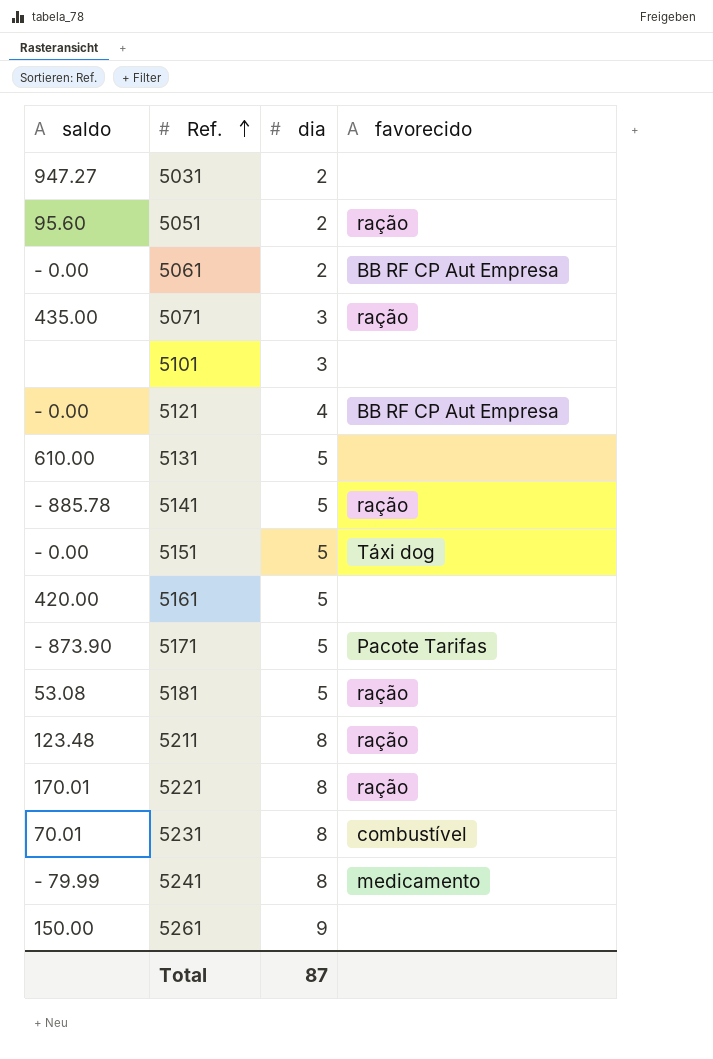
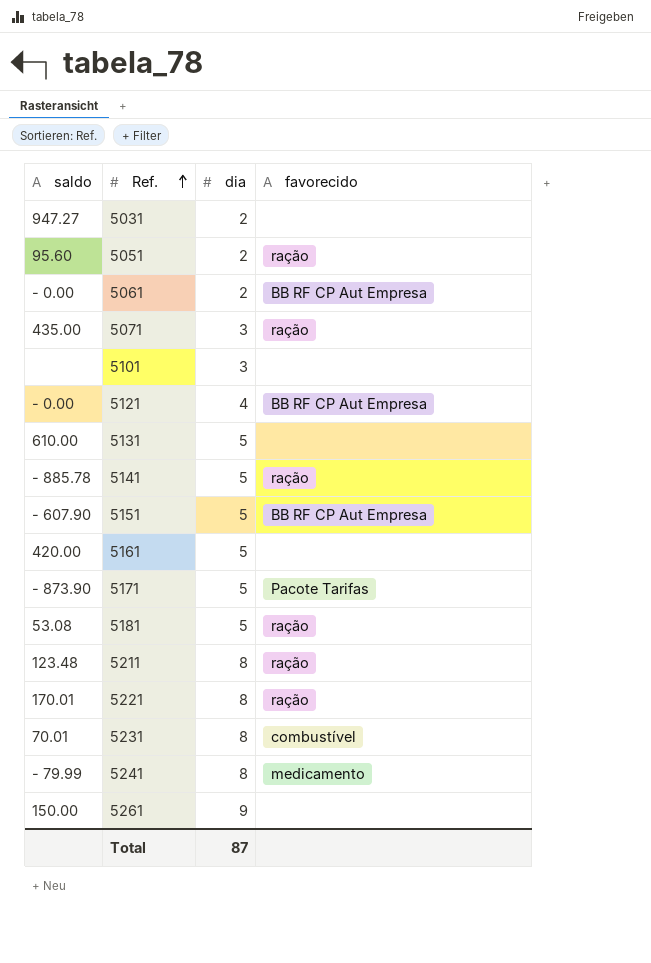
5151 | saldo: - 0.00 -> - 607.90
5151 | favorecido: Táxi dog -> BB RF CP Aut Empresa

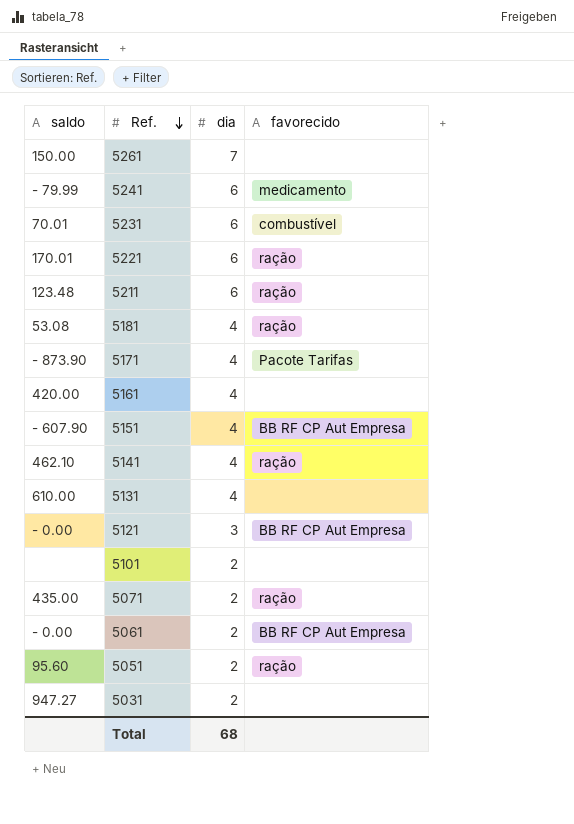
row order: Ref. ascending -> Ref. descending
5261 | dia: 9 -> 7
5241 | dia: 8 -> 6
5231 | dia: 8 -> 6
5221 | dia: 8 -> 6
5211 | dia: 8 -> 6
5181 | dia: 5 -> 4
5171 | dia: 5 -> 4
5161 | dia: 5 -> 4
5151 | dia: 5 -> 4
5141 | saldo: - 885.78 -> 462.10
5141 | dia: 5 -> 4
5131 | dia: 5 -> 4
5121 | dia: 4 -> 3
5101 | dia: 3 -> 2
5071 | dia: 3 -> 2
Total | dia: 87 -> 68

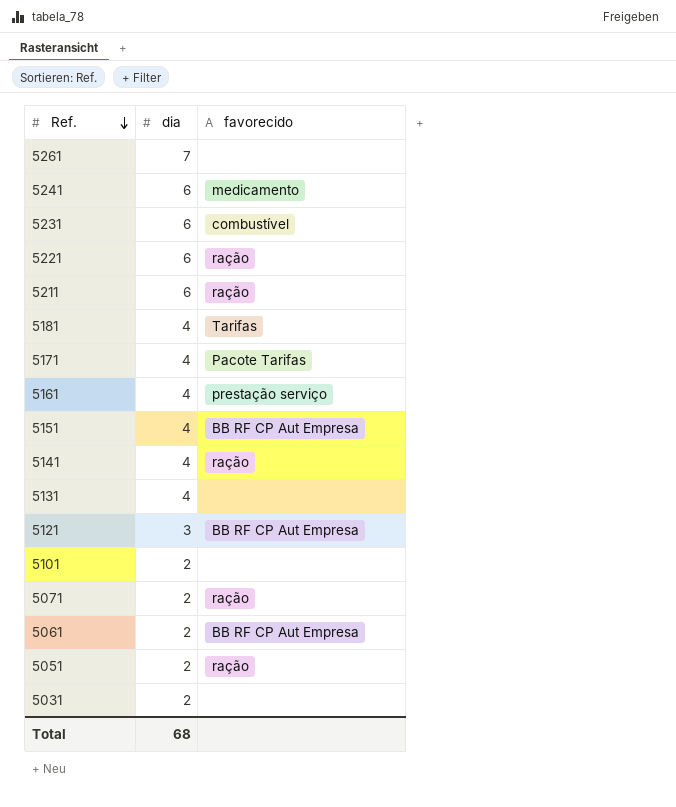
column saldo | position: 1 -> none
5181 | favorecido: ração -> Tarifas
5161 | favorecido: none -> prestação serviço

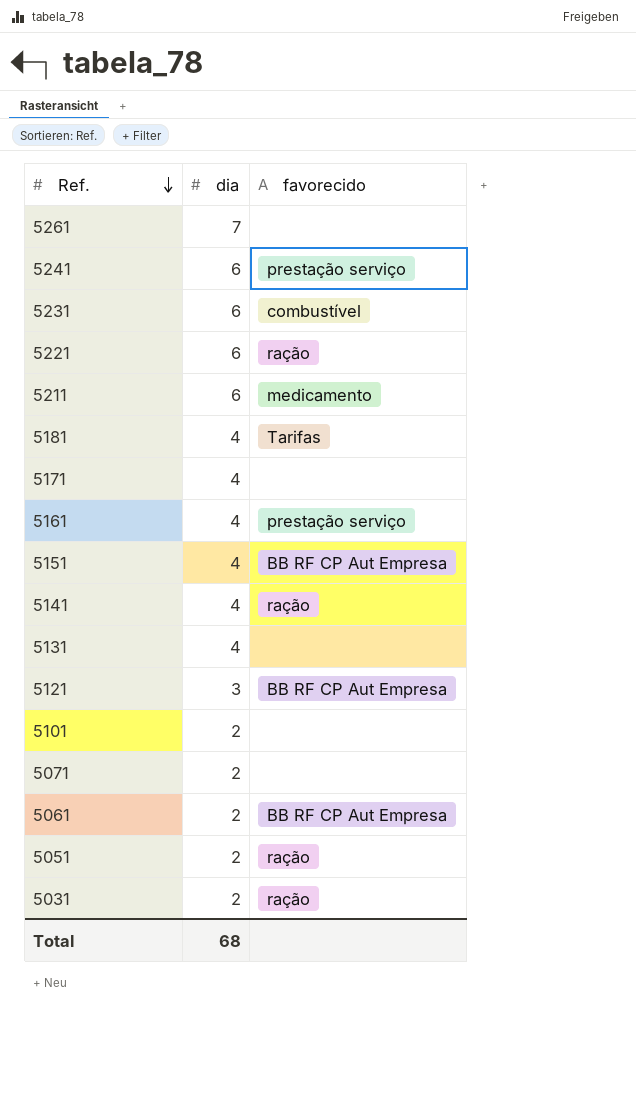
5241 | favorecido: medicamento -> prestação serviço
5211 | favorecido: ração -> medicamento
5171 | favorecido: Pacote Tarifas -> none
5071 | favorecido: ração -> none
5031 | favorecido: none -> ração

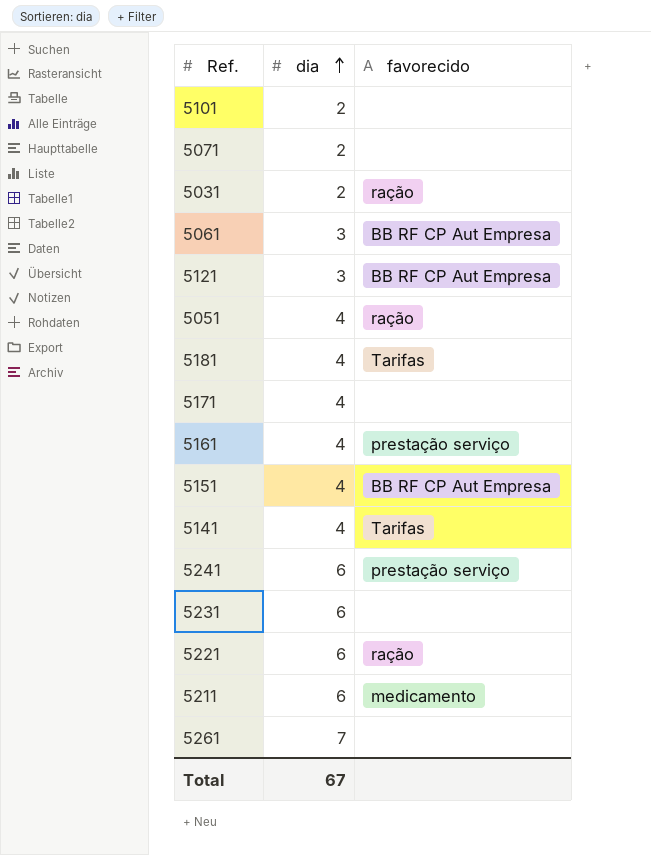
row order: Ref. descending -> dia ascending
row 5131: 4 | none -> none
5061 | dia: 2 -> 3
5051 | dia: 2 -> 4
5141 | favorecido: ração -> Tarifas
5231 | favorecido: combustível -> none
Total | dia: 68 -> 67

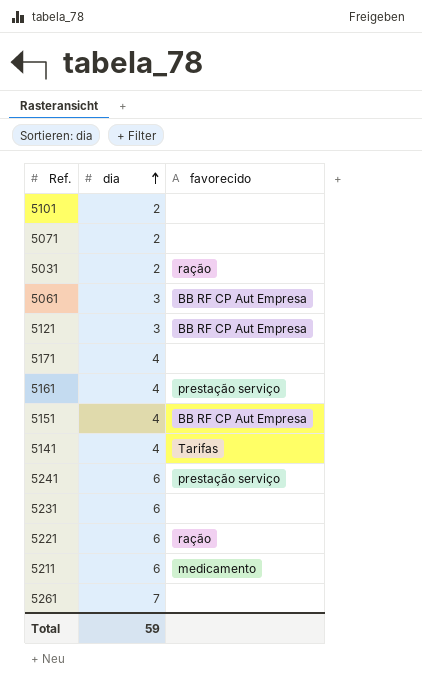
row 5051: 4 | ração -> none
row 5181: 4 | Tarifas -> none
Total | dia: 67 -> 59

